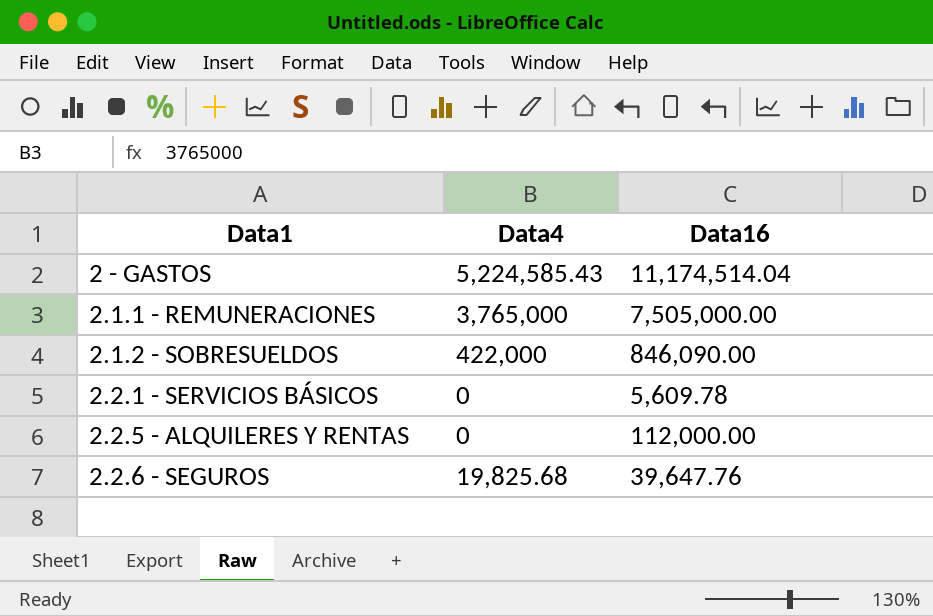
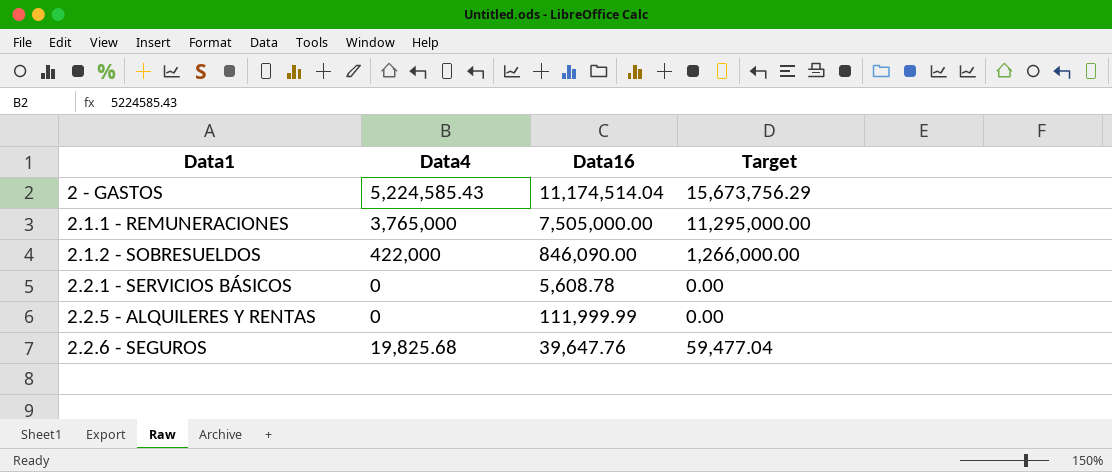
column Target | formula: none -> [Data4] * 3
2.2.1 - SERVICIOS BÁSICOS | Data16: 5,609.78 -> 5,608.78
2.2.5 - ALQUILERES Y RENTAS | Data16: 112,000.00 -> 111,999.99

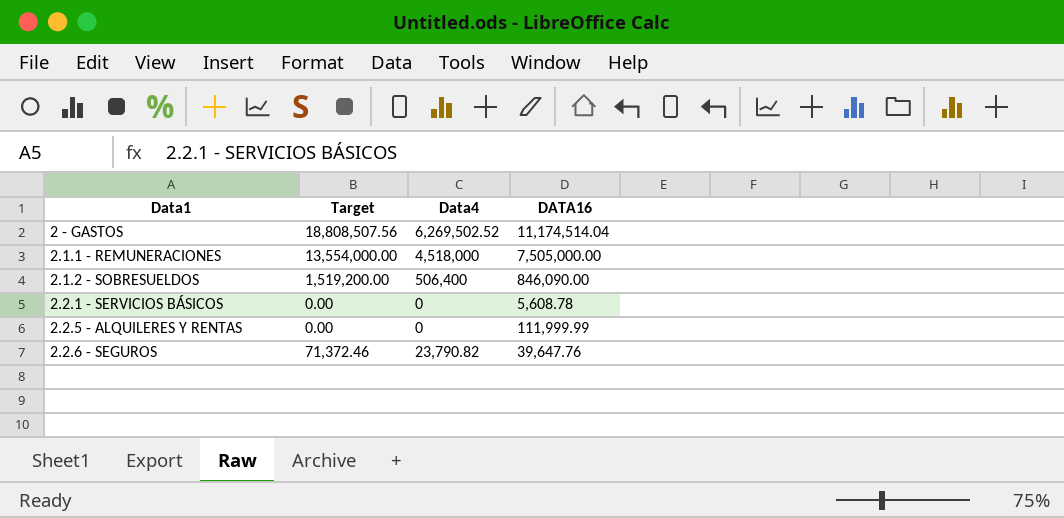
column Target | position: 4 -> 2
column name: Data16 -> DATA16
2 - GASTOS | Target: 15,673,756.29 -> 18,808,507.56
2 - GASTOS | Data4: 5,224,585.43 -> 6,269,502.52
2.1.1 - REMUNERACIONES | Target: 11,295,000.00 -> 13,554,000.00
2.1.1 - REMUNERACIONES | Data4: 3,765,000 -> 4,518,000
2.1.2 - SOBRESUELDOS | Target: 1,266,000.00 -> 1,519,200.00
2.1.2 - SOBRESUELDOS | Data4: 422,000 -> 506,400
2.2.6 - SEGUROS | Target: 59,477.04 -> 71,372.46
2.2.6 - SEGUROS | Data4: 19,825.68 -> 23,790.82

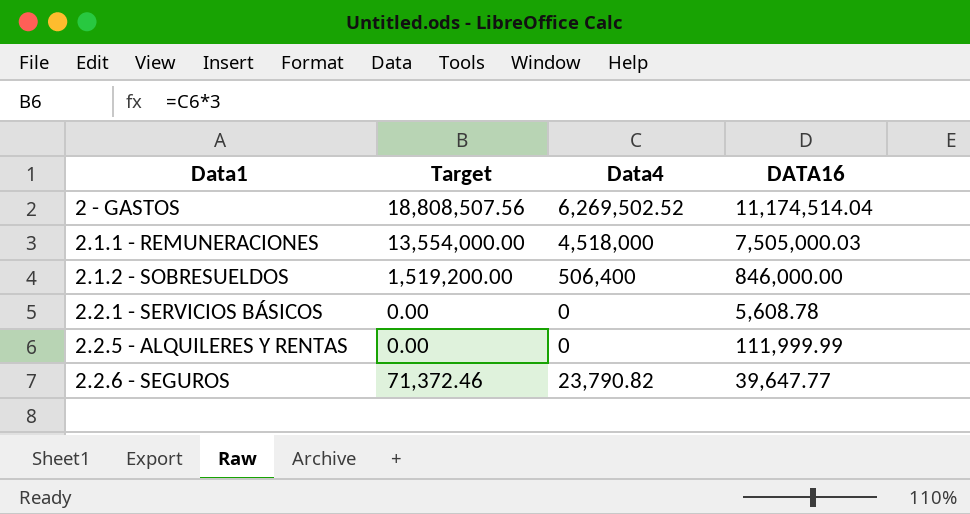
2.1.1 - REMUNERACIONES | DATA16: 7,505,000.00 -> 7,505,000.03
2.1.2 - SOBRESUELDOS | DATA16: 846,090.00 -> 846,000.00
2.2.6 - SEGUROS | DATA16: 39,647.76 -> 39,647.77

